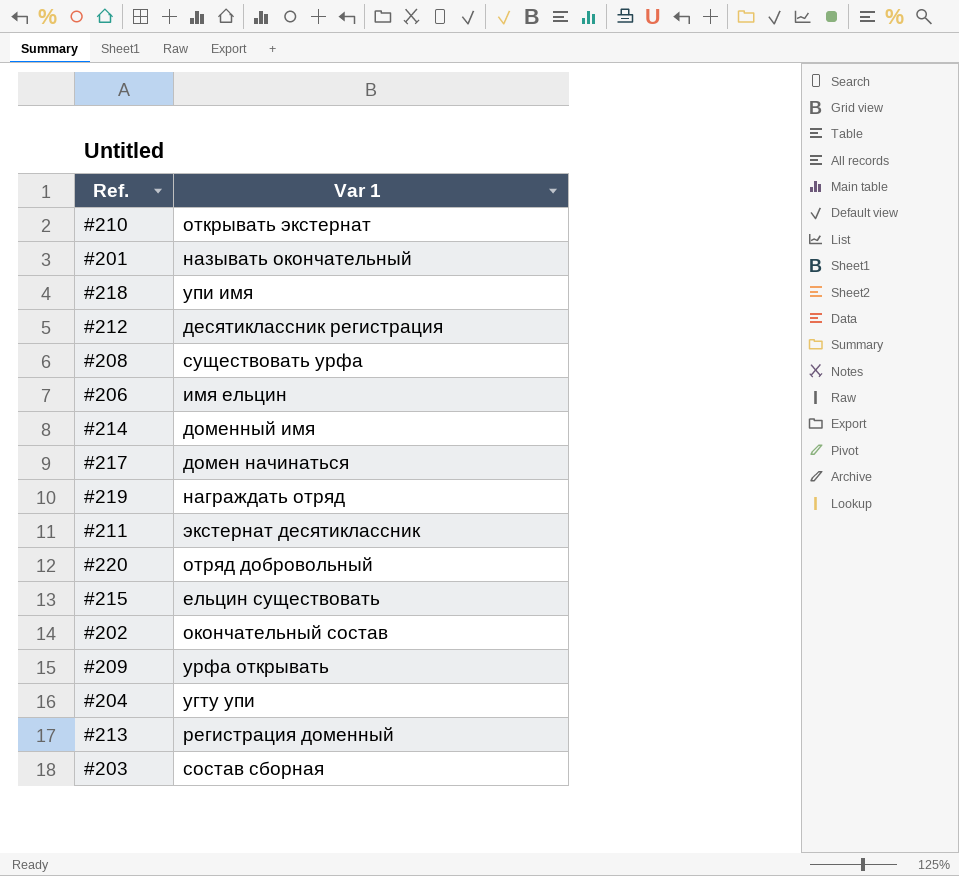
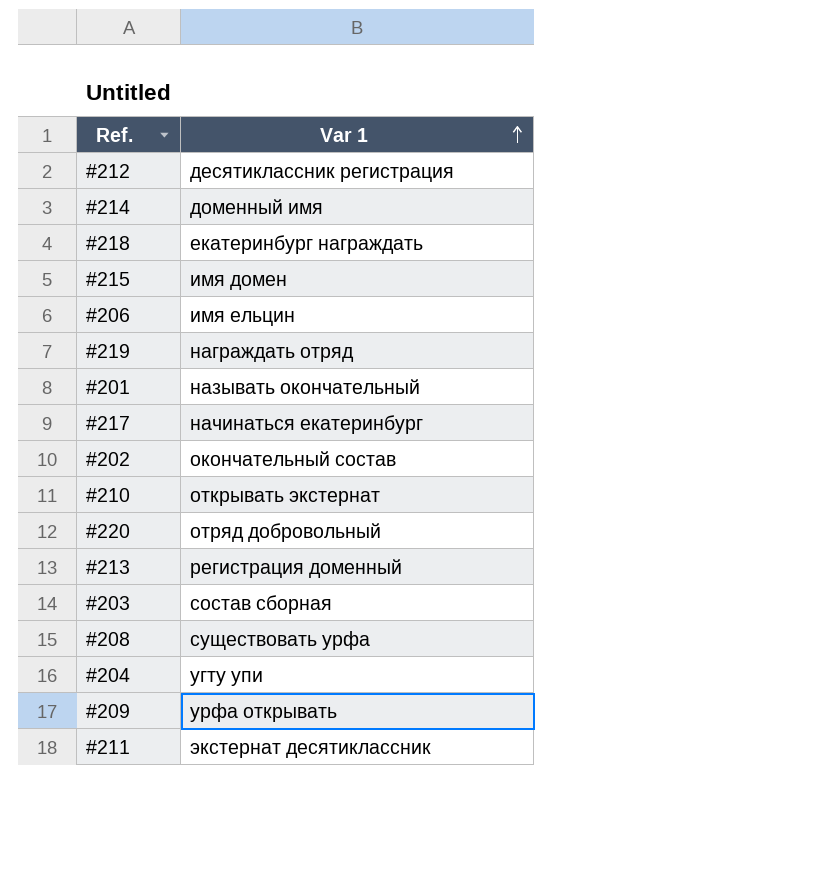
row order: none -> Var 1 ascending
#218 | Var 1: упи имя -> екатеринбург награждать
#215 | Var 1: ельцин существовать -> имя домен
#217 | Var 1: домен начинаться -> начинаться екатеринбург

